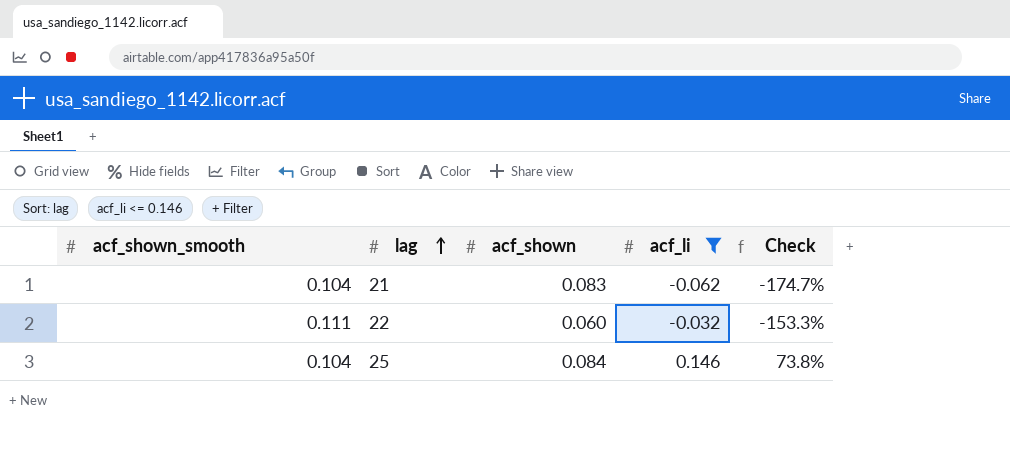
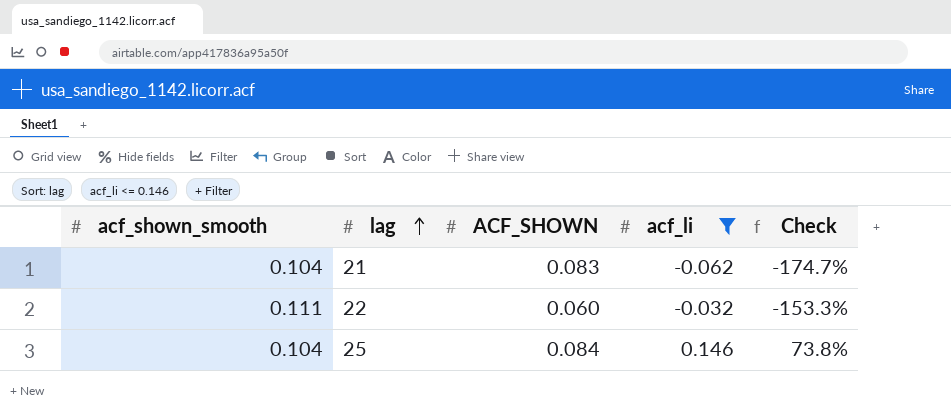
column name: acf_shown -> ACF_SHOWN

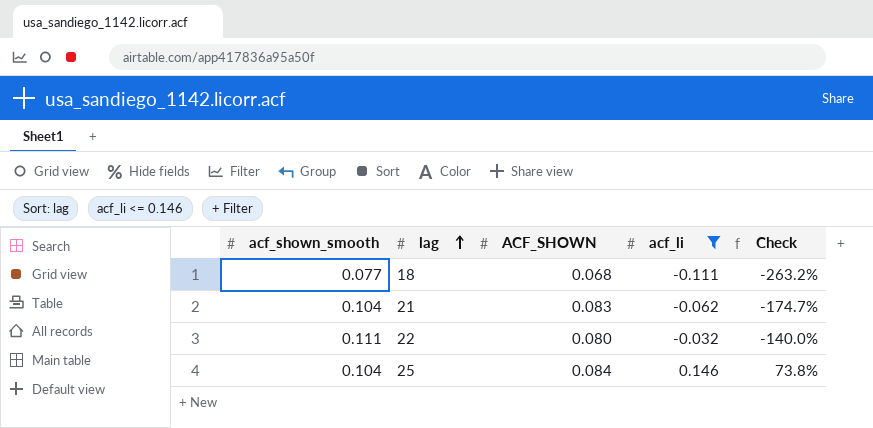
row 18: none -> 0.077 | 0.068 | -0.111 | -263.2%
22 | ACF_SHOWN: 0.060 -> 0.080
22 | Check: -153.3% -> -140.0%

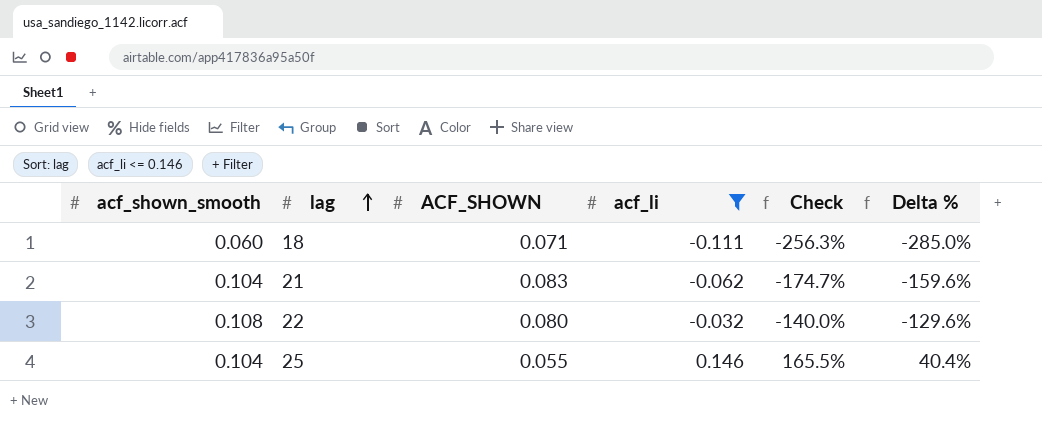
column Delta % | formula: none -> ([acf_li] - [acf_shown_smooth]) / [acf_shown_smooth]
18 | acf_shown_smooth: 0.077 -> 0.060
18 | ACF_SHOWN: 0.068 -> 0.071
18 | Check: -263.2% -> -256.3%
22 | acf_shown_smooth: 0.111 -> 0.108
25 | ACF_SHOWN: 0.084 -> 0.055
25 | Check: 73.8% -> 165.5%

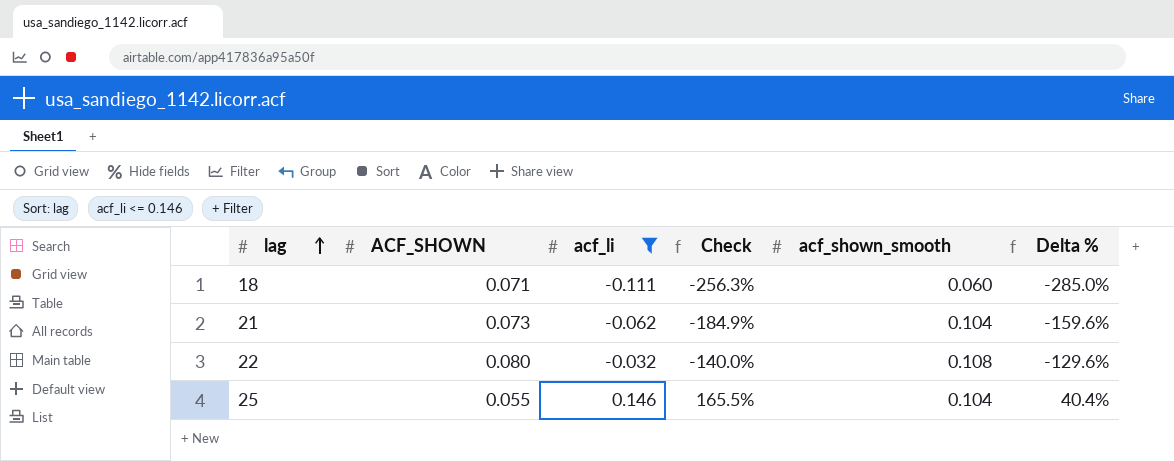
column acf_shown_smooth | position: 1 -> 5
21 | ACF_SHOWN: 0.083 -> 0.073
21 | Check: -174.7% -> -184.9%

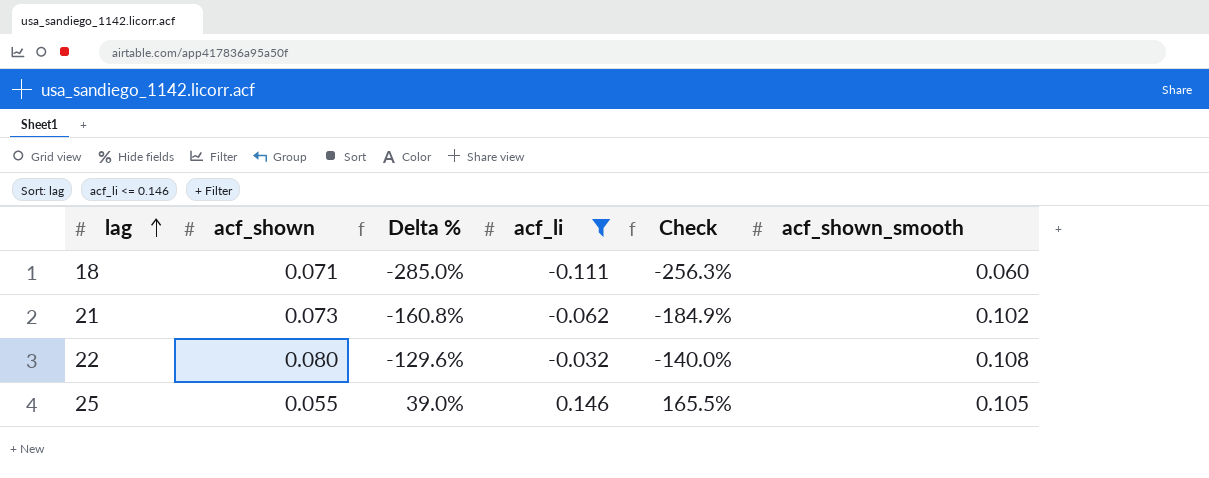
column name: ACF_SHOWN -> acf_shown
column Delta % | position: 6 -> 3
21 | Delta %: -159.6% -> -160.8%
21 | acf_shown_smooth: 0.104 -> 0.102
25 | Delta %: 40.4% -> 39.0%
25 | acf_shown_smooth: 0.104 -> 0.105

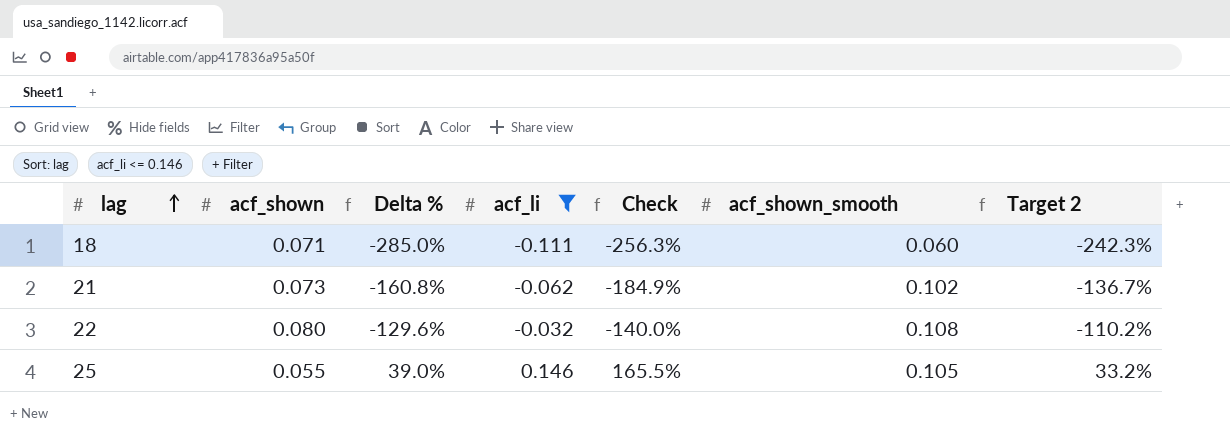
column Target 2 | formula: none -> [Delta %] * 0.85

